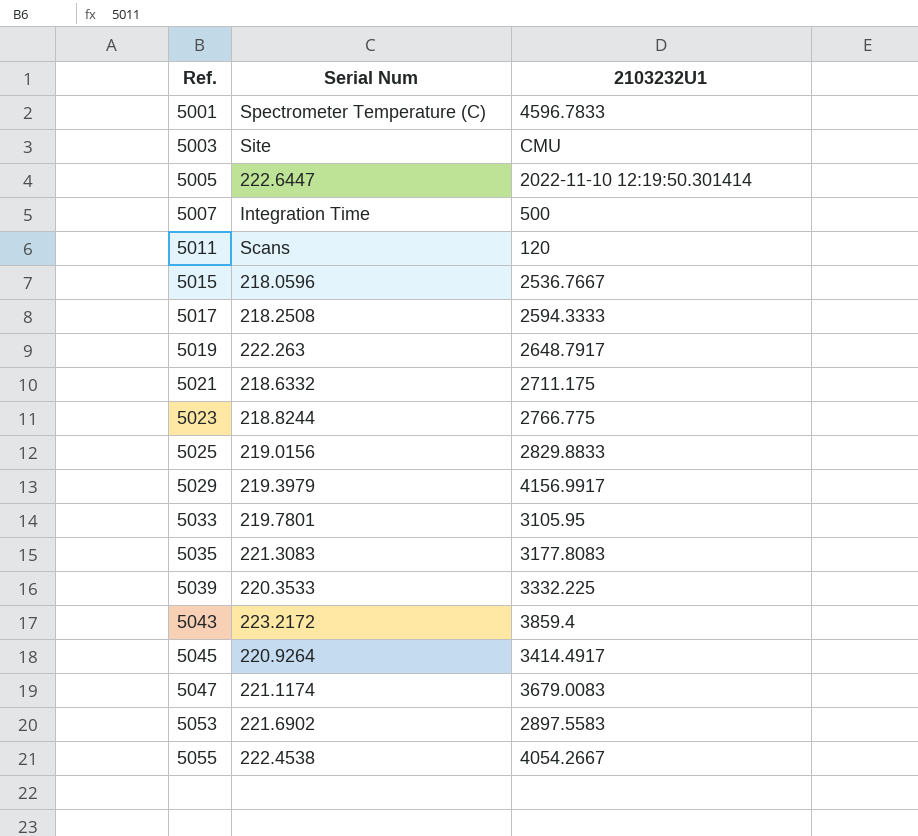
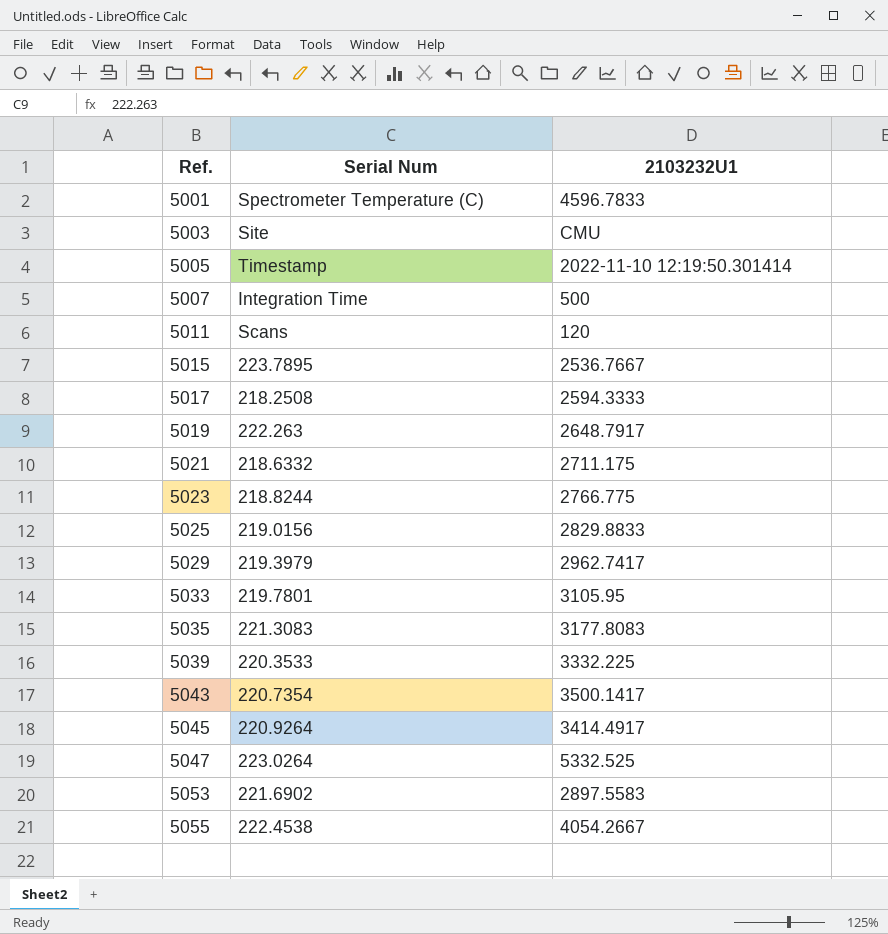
5005 | Serial Num: 222.6447 -> Timestamp
5015 | Serial Num: 218.0596 -> 223.7895
5029 | 2103232U1: 4156.9917 -> 2962.7417
5043 | Serial Num: 223.2172 -> 220.7354
5043 | 2103232U1: 3859.4 -> 3500.1417
5047 | Serial Num: 221.1174 -> 223.0264
5047 | 2103232U1: 3679.0083 -> 5332.525

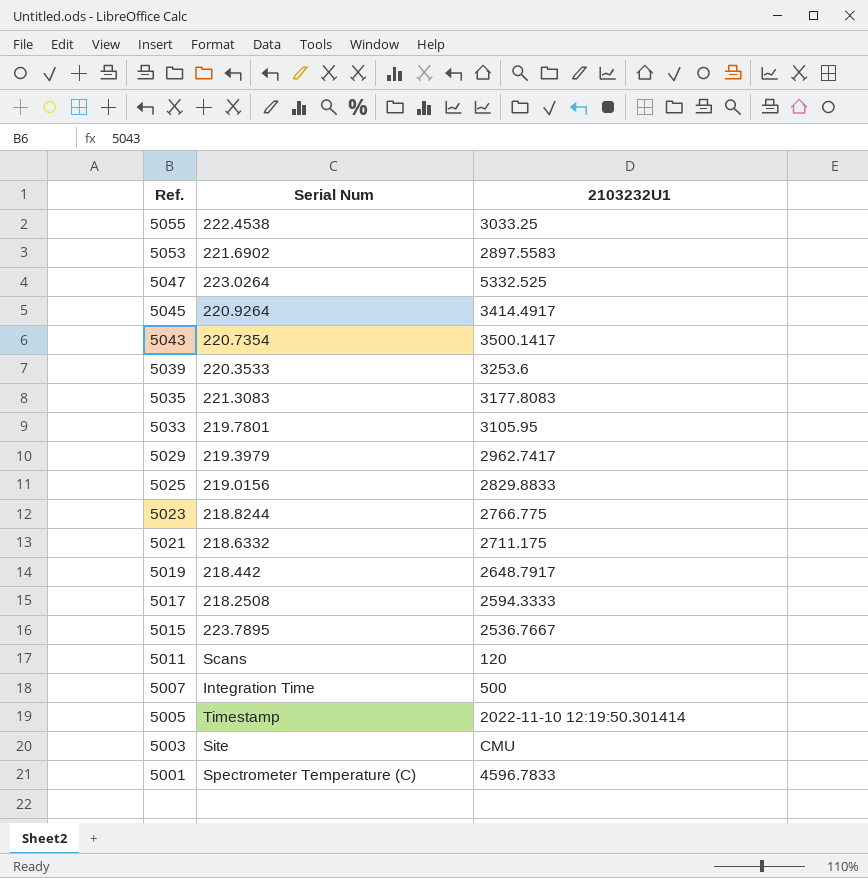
row order: Ref. ascending -> Ref. descending
5055 | 2103232U1: 4054.2667 -> 3033.25
5039 | 2103232U1: 3332.225 -> 3253.6
5019 | Serial Num: 222.263 -> 218.442

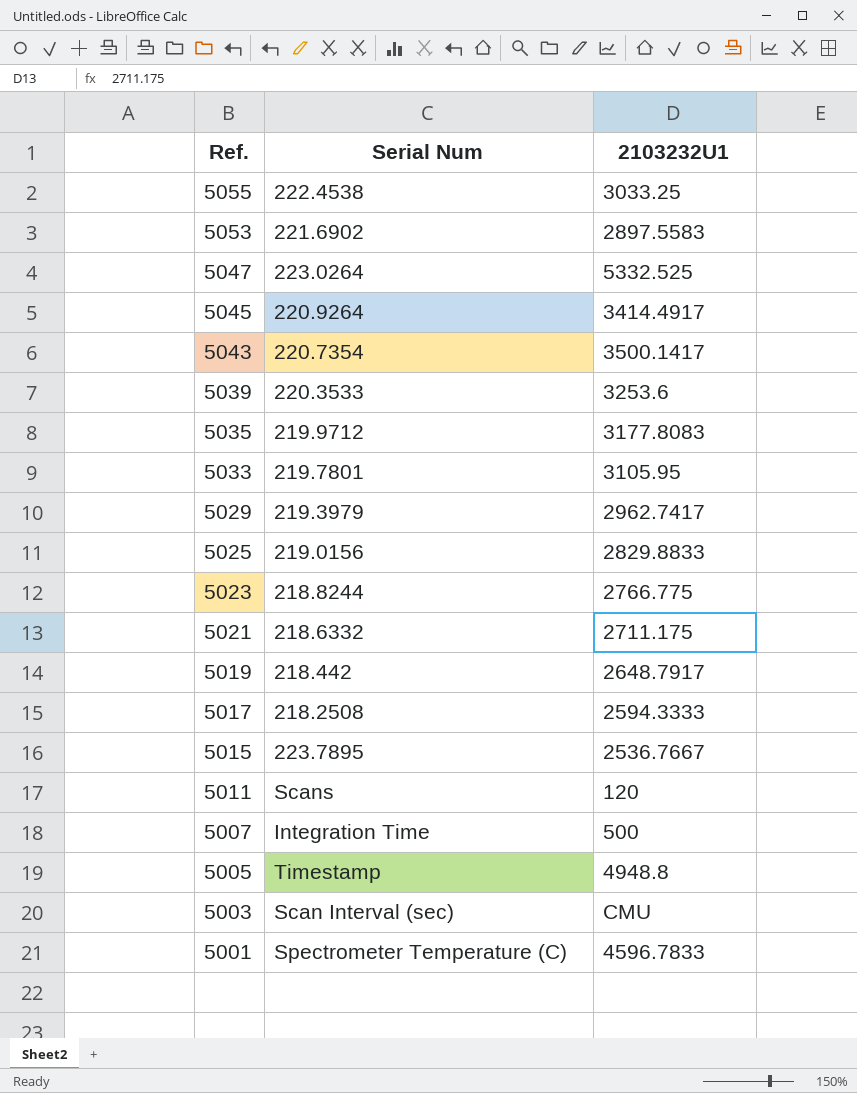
5035 | Serial Num: 221.3083 -> 219.9712
5005 | 2103232U1: 2022-11-10 12:19:50.301414 -> 4948.8
5003 | Serial Num: Site -> Scan Interval (sec)

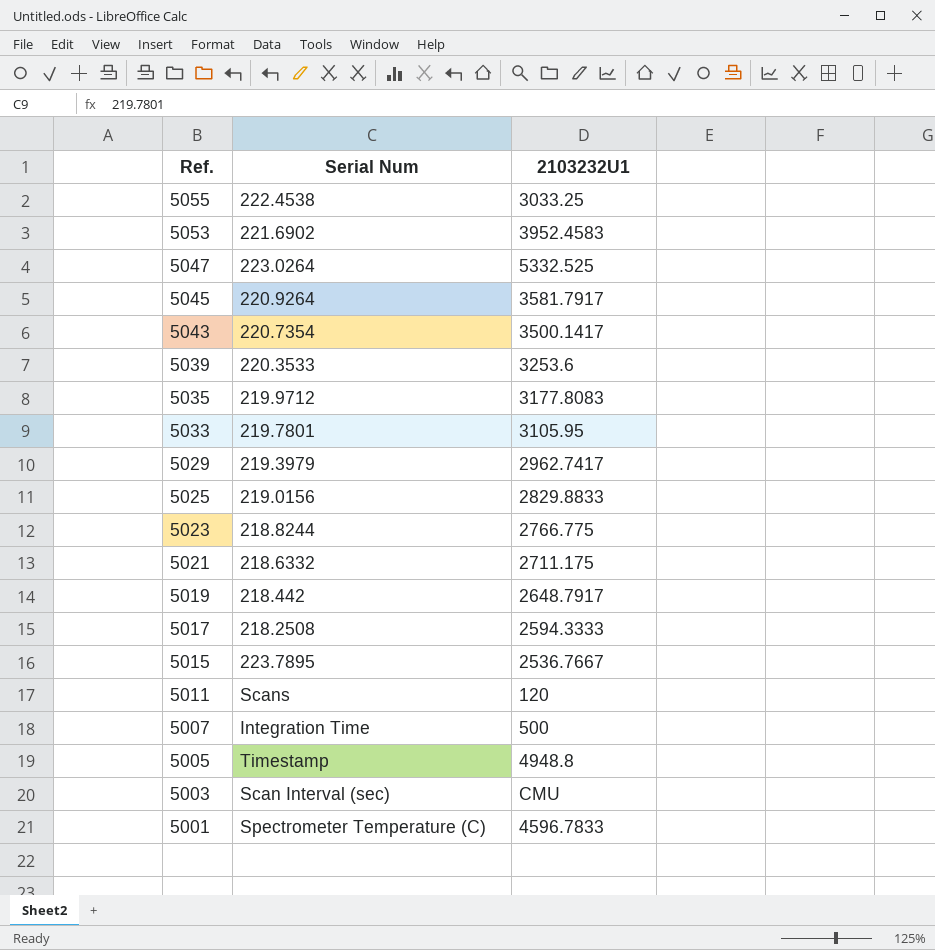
5053 | 2103232U1: 2897.5583 -> 3952.4583
5045 | 2103232U1: 3414.4917 -> 3581.7917

